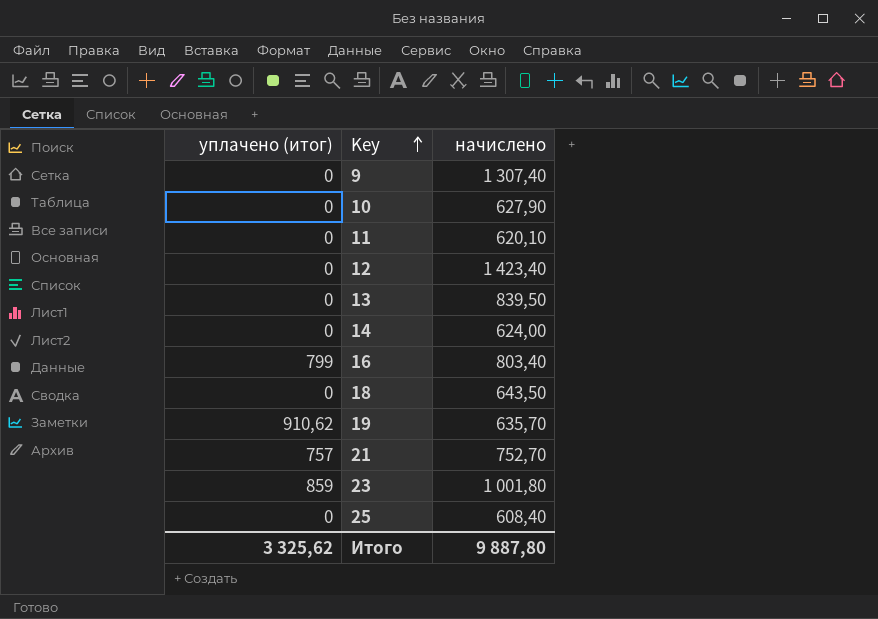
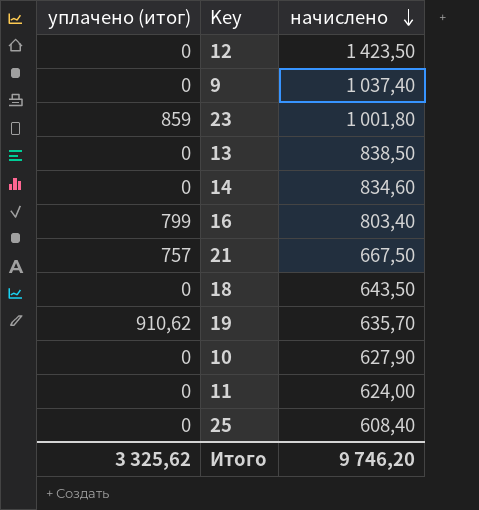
row order: Key ascending -> начислено descending
12 | начислено: 1 423,40 -> 1 423,50
9 | начислено: 1 307,40 -> 1 037,40
13 | начислено: 839,50 -> 838,50
14 | начислено: 624,00 -> 834,60
21 | начислено: 752,70 -> 667,50
11 | начислено: 620,10 -> 624,00
Итого | начислено: 9 887,80 -> 9 746,20

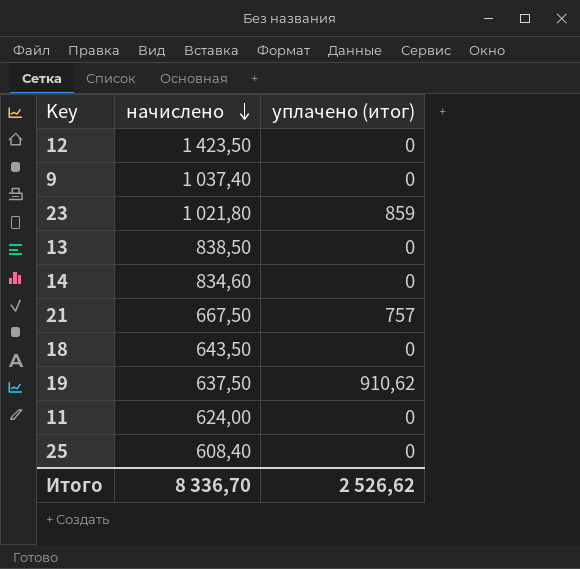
column уплачено (итог) | position: 1 -> 3
row 16: 799 | 803,40 -> none
row 10: 0 | 627,90 -> none
23 | начислено: 1 001,80 -> 1 021,80
19 | начислено: 635,70 -> 637,50
Итого | начислено: 9 746,20 -> 8 336,70
Итого | уплачено (итог): 3 325,62 -> 2 526,62

